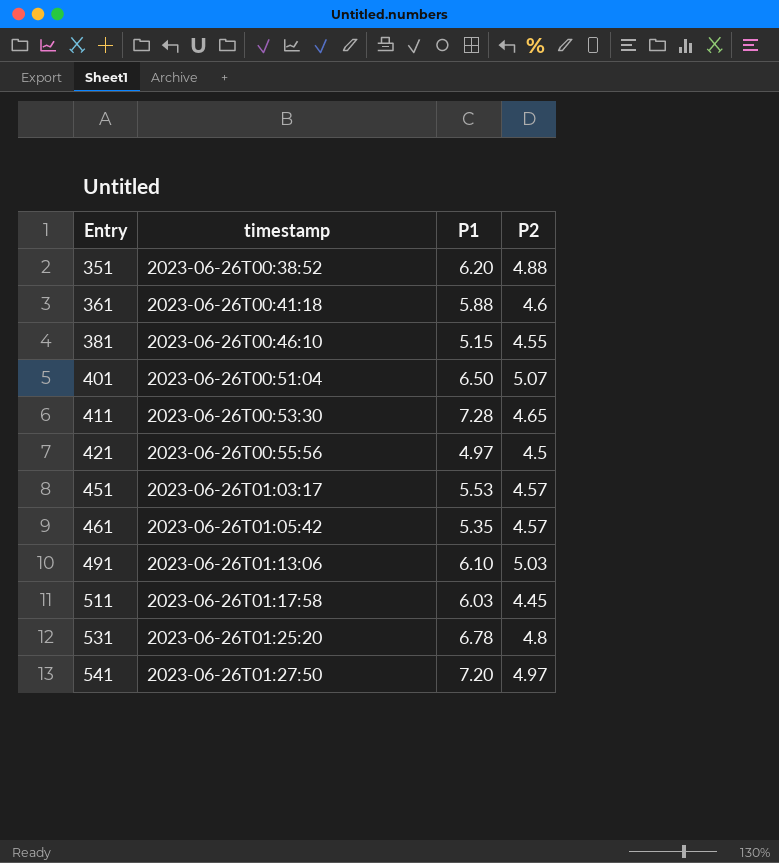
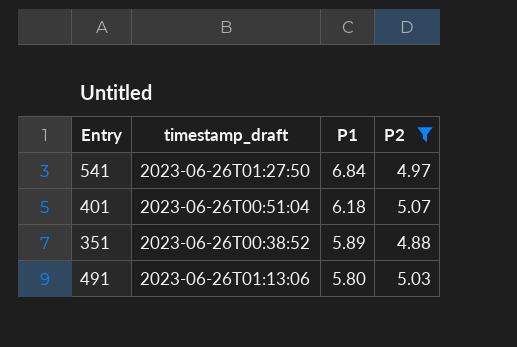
filter: none -> P2 >= 4.88
row order: Entry ascending -> P1 descending
column name: timestamp -> timestamp_draft
541 | P1: 7.20 -> 6.84
401 | P1: 6.50 -> 6.18
351 | P1: 6.20 -> 5.89
491 | P1: 6.10 -> 5.80

